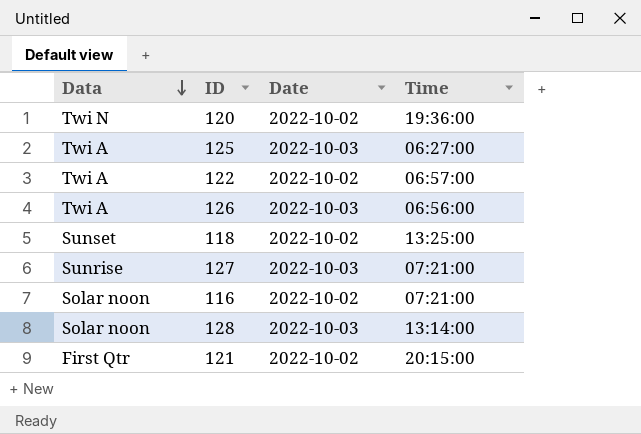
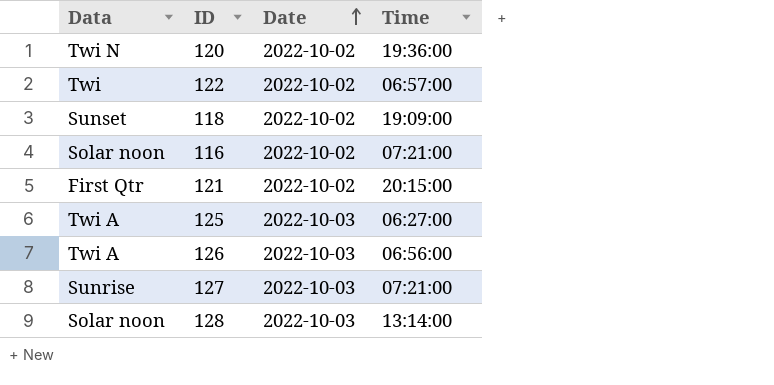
row order: Data descending -> Date ascending
122 | Data: Twi A -> Twi
118 | Time: 13:25:00 -> 19:09:00

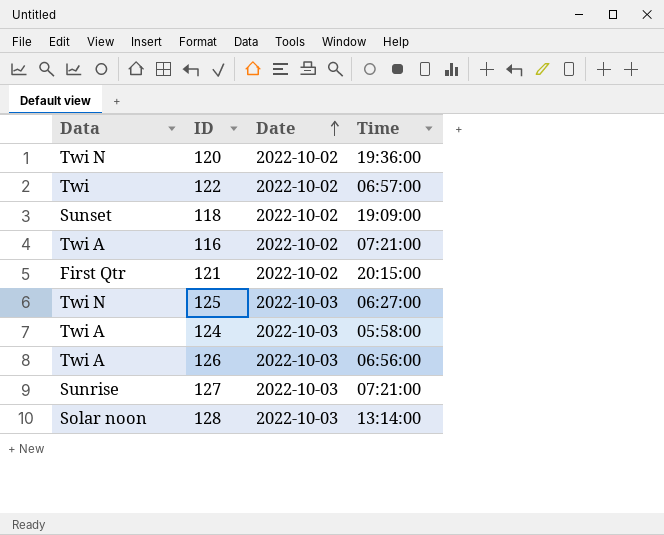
116 | Data: Solar noon -> Twi A
125 | Data: Twi A -> Twi N
row 124: none -> Twi A | 2022-10-03 | 05:58:00

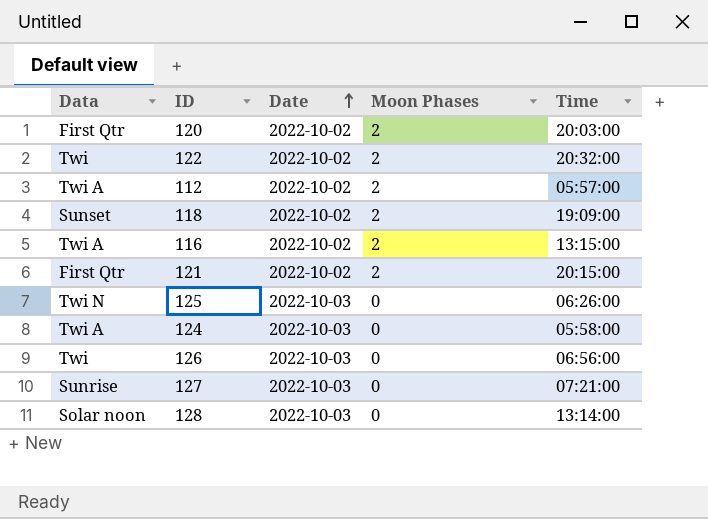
column Moon Phases | position: none -> 4
120 | Data: Twi N -> First Qtr
120 | Time: 19:36:00 -> 20:03:00
122 | Time: 06:57:00 -> 20:32:00
row 112: none -> Twi A | 2022-10-02 | 2 | 05:57:00
116 | Time: 07:21:00 -> 13:15:00
125 | Time: 06:27:00 -> 06:26:00
126 | Data: Twi A -> Twi

